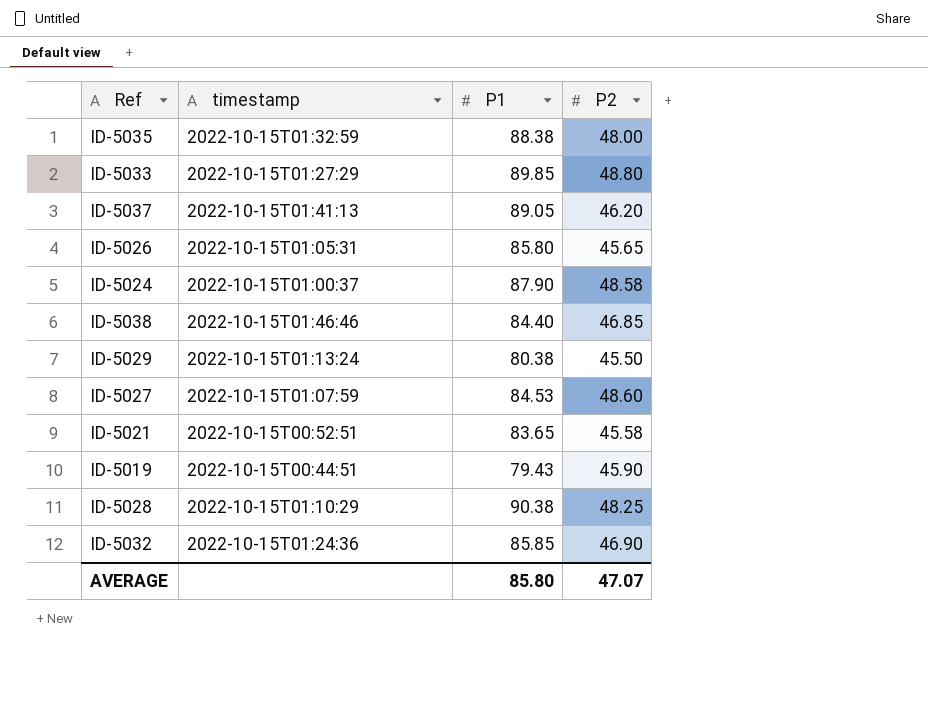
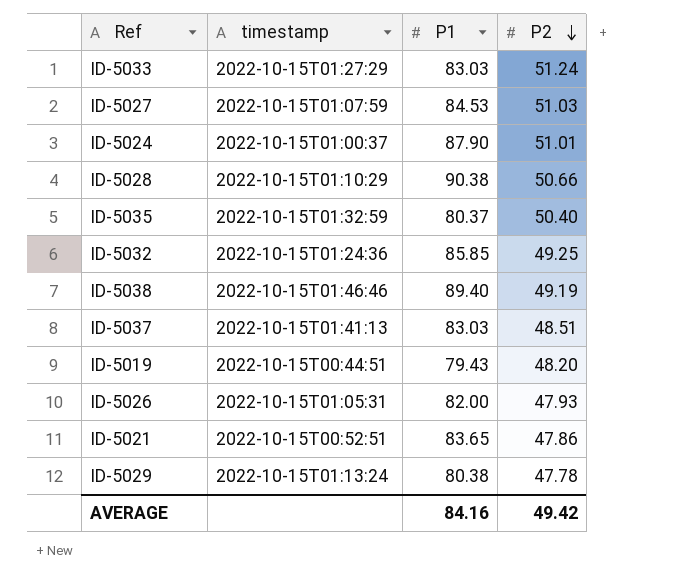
row order: none -> P2 descending
ID-5033 | P1: 89.85 -> 83.03
ID-5033 | P2: 48.80 -> 51.24
ID-5027 | P2: 48.60 -> 51.03
ID-5024 | P2: 48.58 -> 51.01
ID-5028 | P2: 48.25 -> 50.66
ID-5035 | P1: 88.38 -> 80.37
ID-5035 | P2: 48.00 -> 50.40
ID-5032 | P2: 46.90 -> 49.25
ID-5038 | P1: 84.40 -> 89.40
ID-5038 | P2: 46.85 -> 49.19
ID-5037 | P1: 89.05 -> 83.03
ID-5037 | P2: 46.20 -> 48.51
ID-5019 | P2: 45.90 -> 48.20
ID-5026 | P1: 85.80 -> 82.00
ID-5026 | P2: 45.65 -> 47.93
ID-5021 | P2: 45.58 -> 47.86
ID-5029 | P2: 45.50 -> 47.78
AVERAGE | P1: 85.80 -> 84.16
AVERAGE | P2: 47.07 -> 49.42

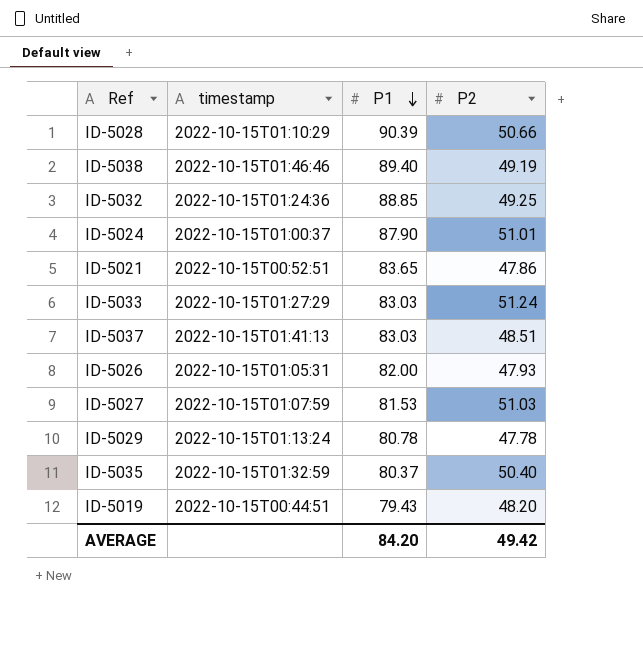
row order: P2 descending -> P1 descending
ID-5028 | P1: 90.38 -> 90.39
ID-5032 | P1: 85.85 -> 88.85
ID-5027 | P1: 84.53 -> 81.53
ID-5029 | P1: 80.38 -> 80.78
AVERAGE | P1: 84.16 -> 84.20

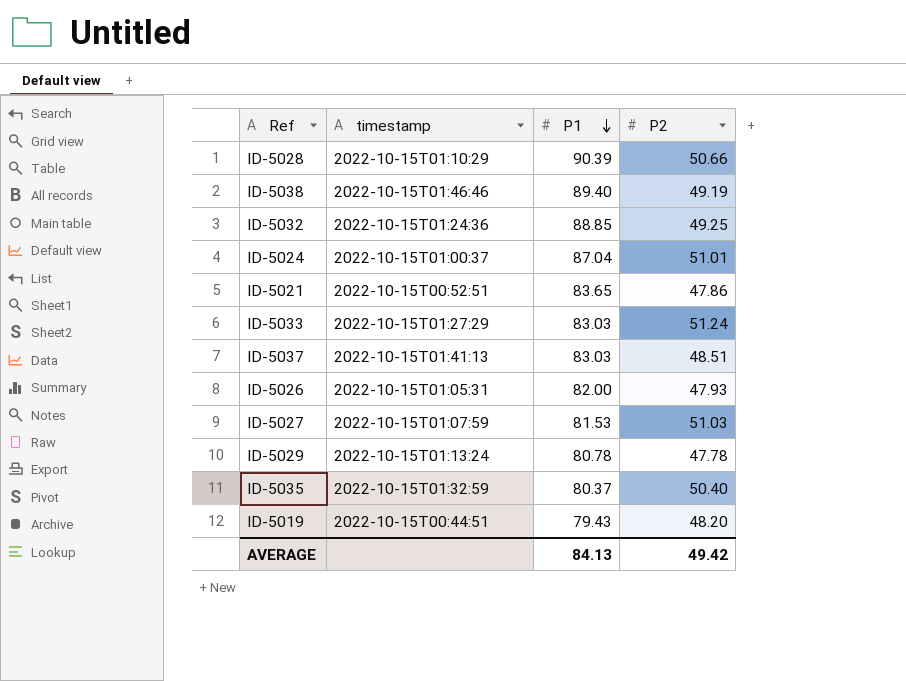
ID-5024 | P1: 87.90 -> 87.04
AVERAGE | P1: 84.20 -> 84.13

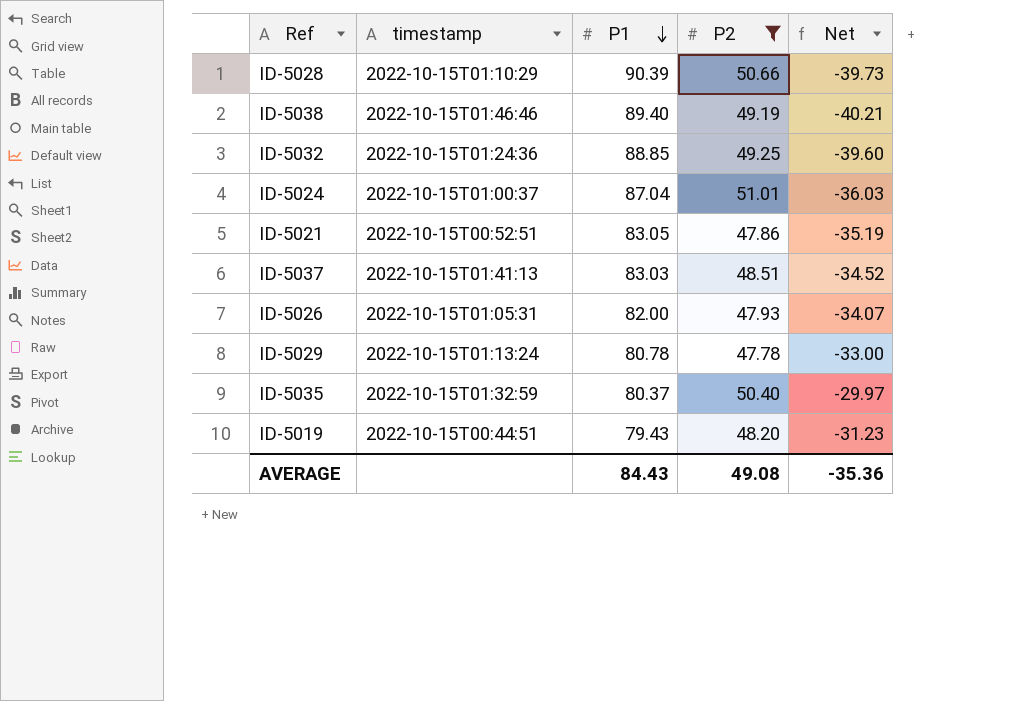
filter: none -> P2 <= 51.01
column Net | formula: none -> [P2] - [P1]
ID-5021 | P1: 83.65 -> 83.05
AVERAGE | P1: 84.13 -> 84.43
AVERAGE | P2: 49.42 -> 49.08

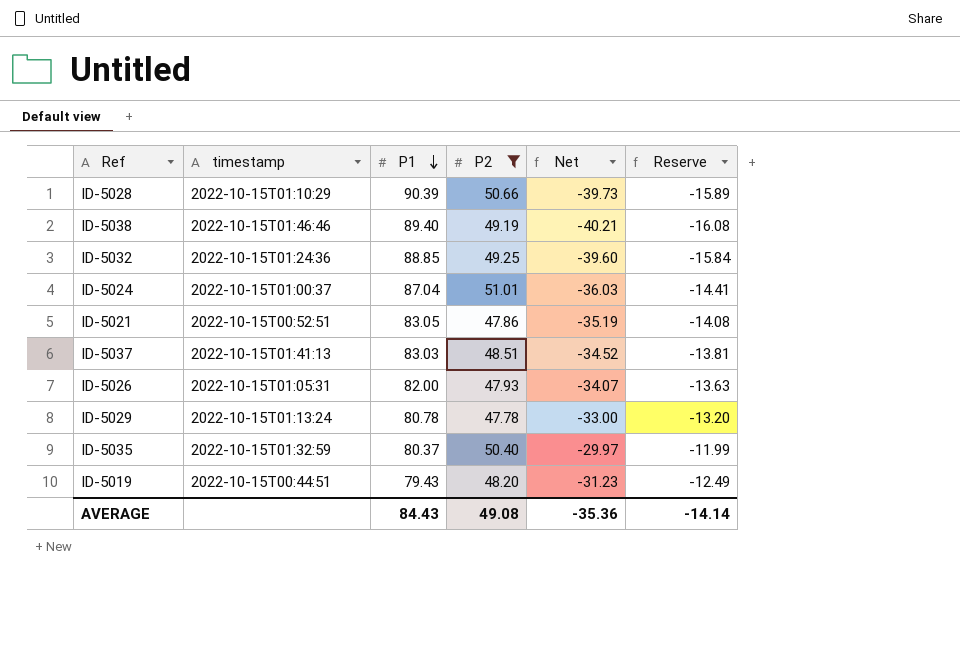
column Reserve | formula: none -> [Net] * 0.4

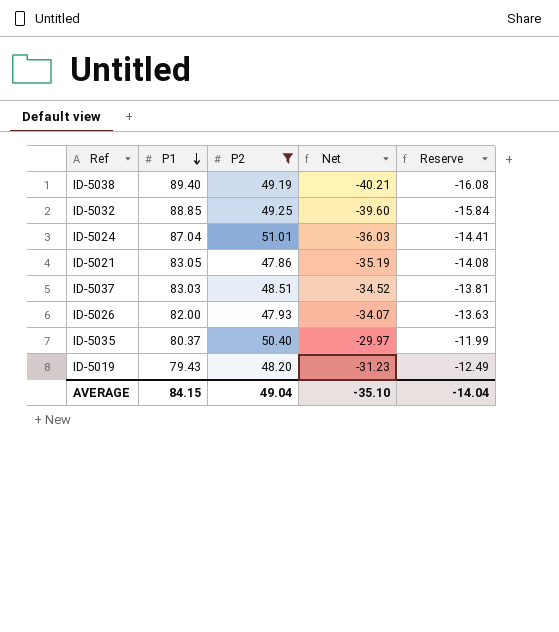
column timestamp | position: 2 -> none
row ID-5028: 2022-10-15T01:10:29 | 90.39 | 50.66 | -39.73 | -15.89 -> none
row ID-5029: 2022-10-15T01:13:24 | 80.78 | 47.78 | -33.00 | -13.20 -> none
AVERAGE | P1: 84.43 -> 84.15
AVERAGE | P2: 49.08 -> 49.04
AVERAGE | Net: -35.36 -> -35.10
AVERAGE | Reserve: -14.14 -> -14.04

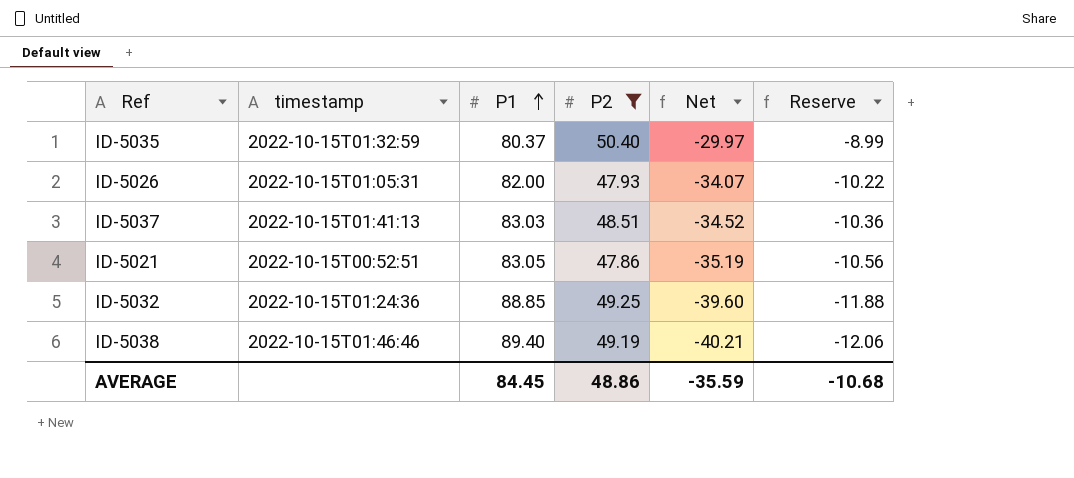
row order: P1 descending -> P1 ascending
column timestamp | position: none -> 2
column Reserve | formula: [Net] * 0.4 -> [Net] * 0.3
row ID-5024: 87.04 | 51.01 | -36.03 | -14.41 -> none
row ID-5019: 79.43 | 48.20 | -31.23 | -12.49 -> none
AVERAGE | P1: 84.15 -> 84.45
AVERAGE | P2: 49.04 -> 48.86
AVERAGE | Net: -35.10 -> -35.59
AVERAGE | Reserve: -14.04 -> -10.68

